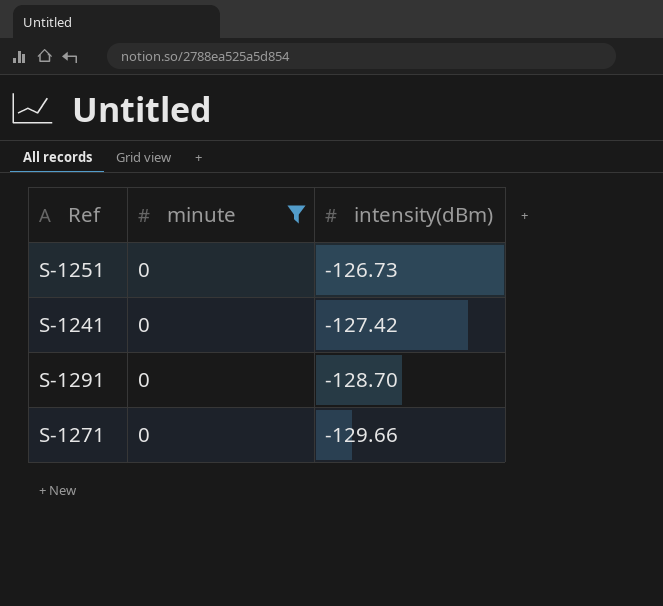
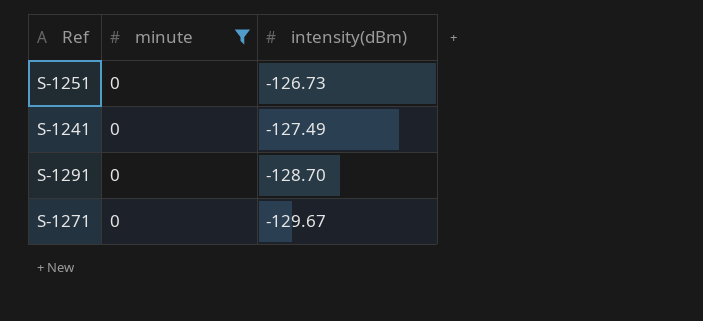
S-1241 | intensity(dBm): -127.42 -> -127.49
S-1271 | intensity(dBm): -129.66 -> -129.67

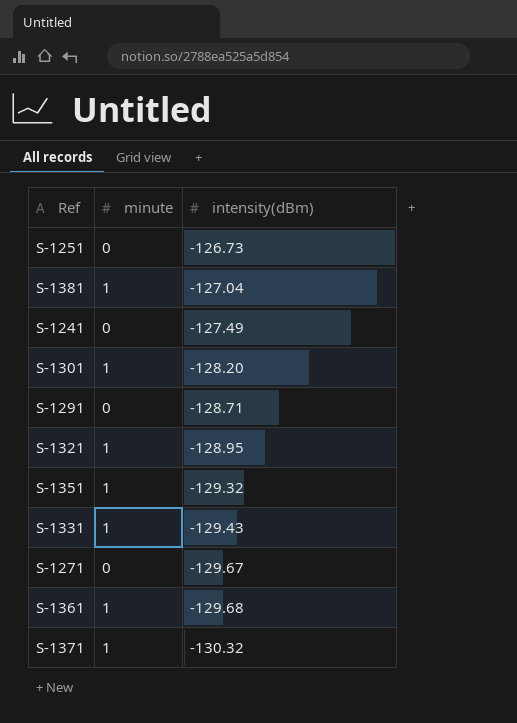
filter: minute = 0 -> none
S-1291 | intensity(dBm): -128.70 -> -128.71

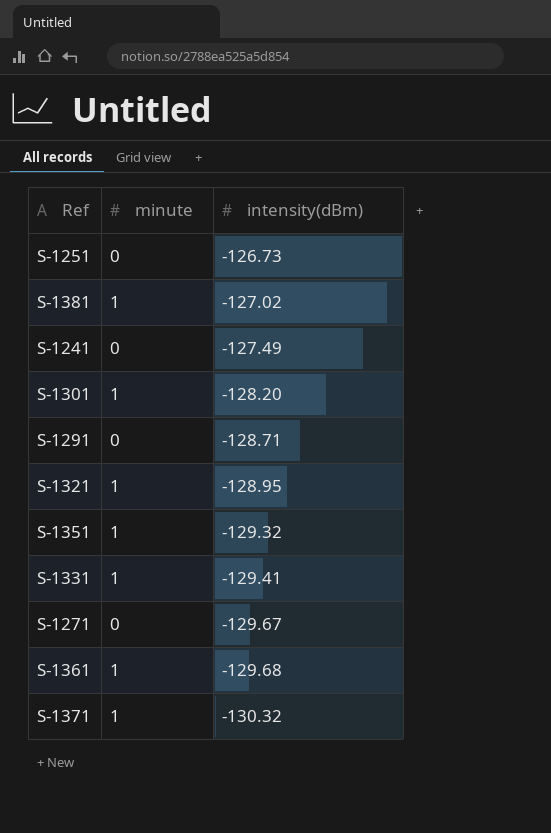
S-1381 | intensity(dBm): -127.04 -> -127.02
S-1331 | intensity(dBm): -129.43 -> -129.41

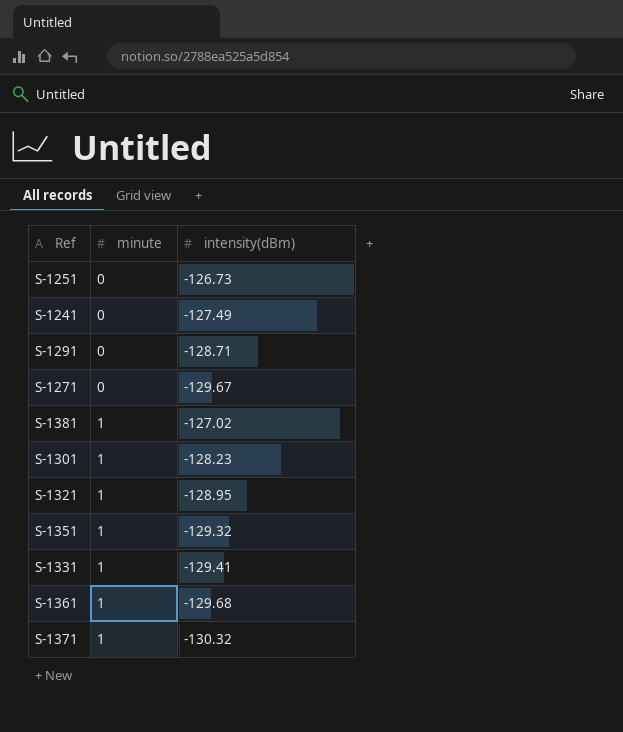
row order: intensity(dBm) descending -> minute ascending
S-1301 | intensity(dBm): -128.20 -> -128.23

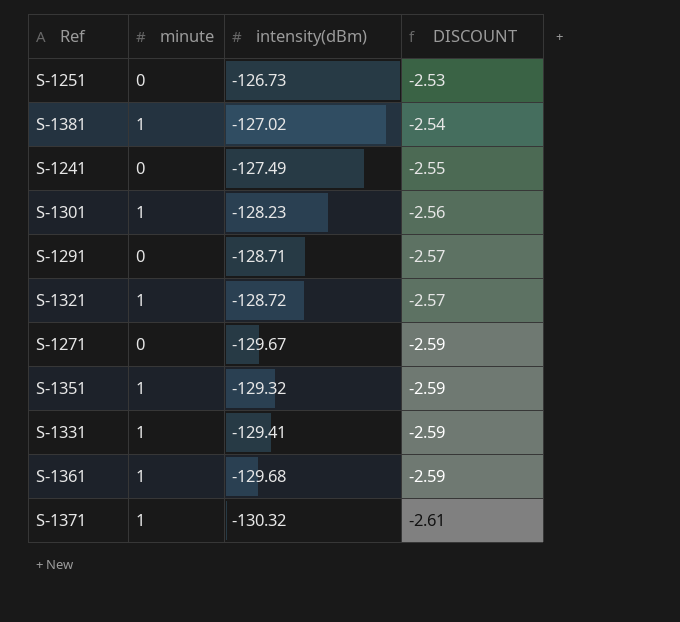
row order: minute ascending -> DISCOUNT descending
column DISCOUNT | formula: none -> [intensity(dBm)] * 0.02
S-1321 | intensity(dBm): -128.95 -> -128.72

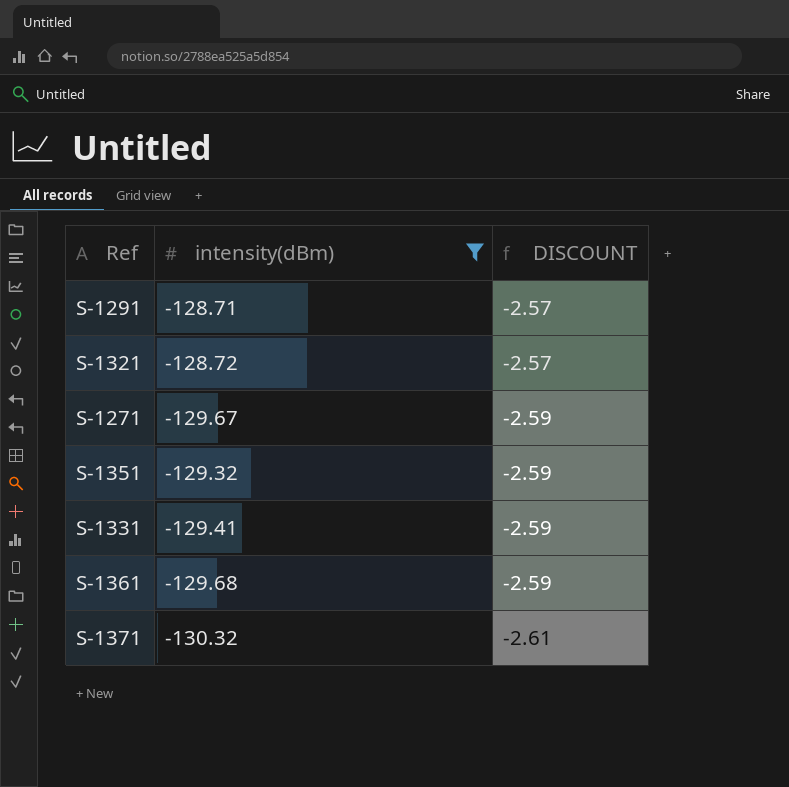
filter: none -> intensity(dBm) <= -128.71
column minute | position: 2 -> none

